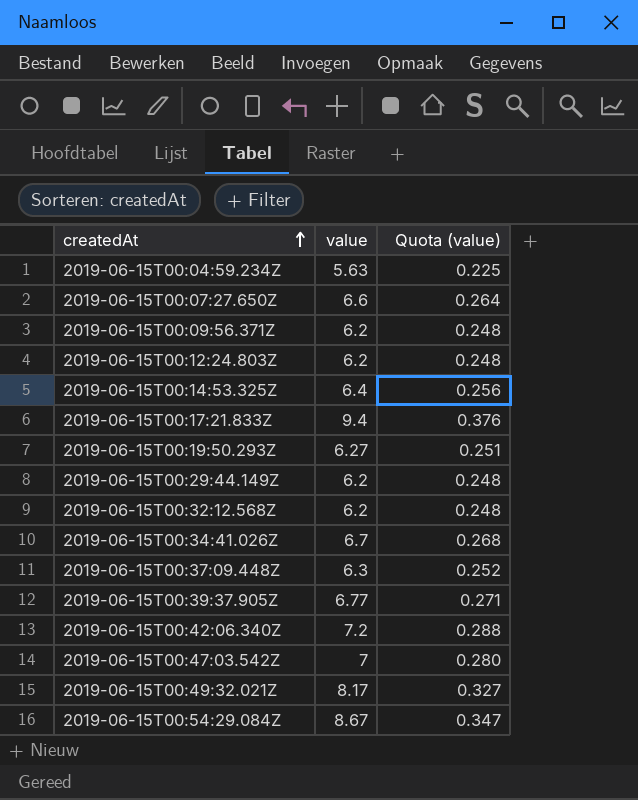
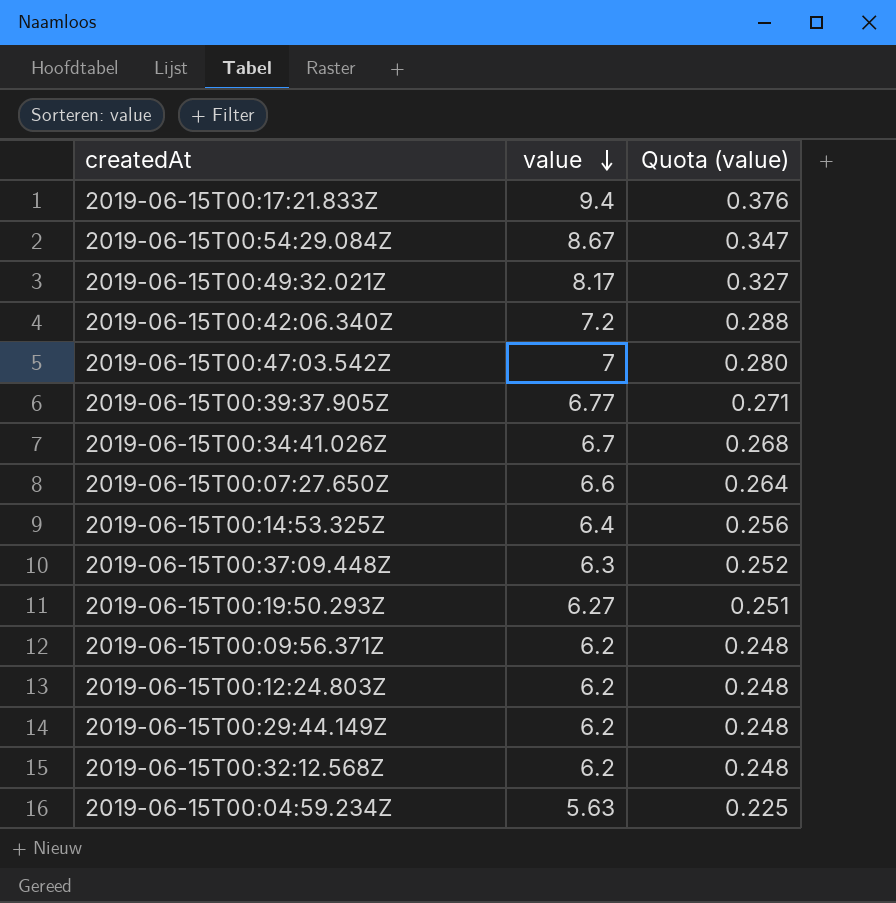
row order: createdAt ascending -> value descending

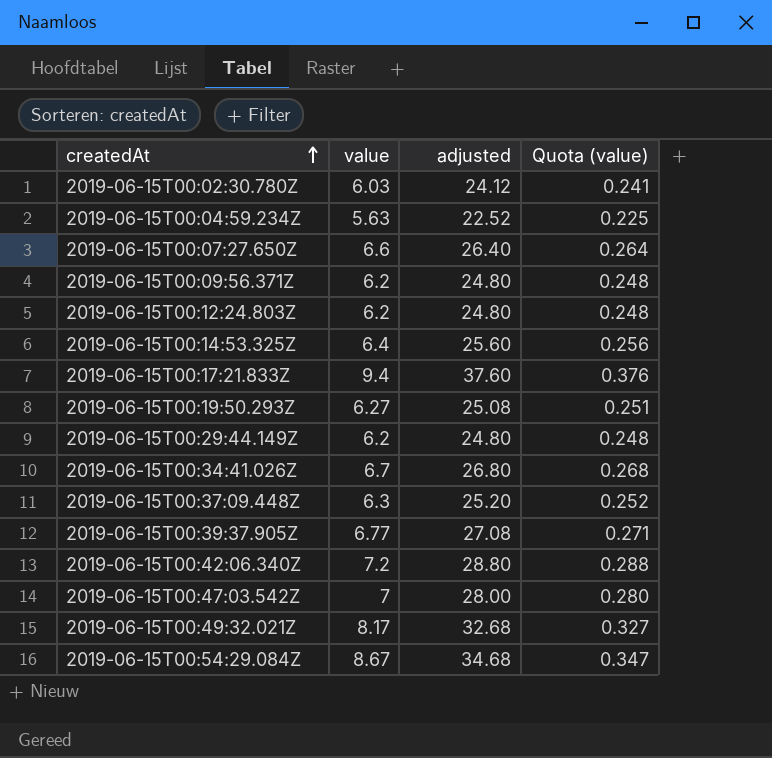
row order: value descending -> createdAt ascending
column adjusted | formula: none -> [value] * 4
row 2019-06-15T00:32:12.568Z: 6.2 | 0.248 -> none
row 2019-06-15T00:02:30.780Z: none -> 6.03 | 24.12 | 0.241

